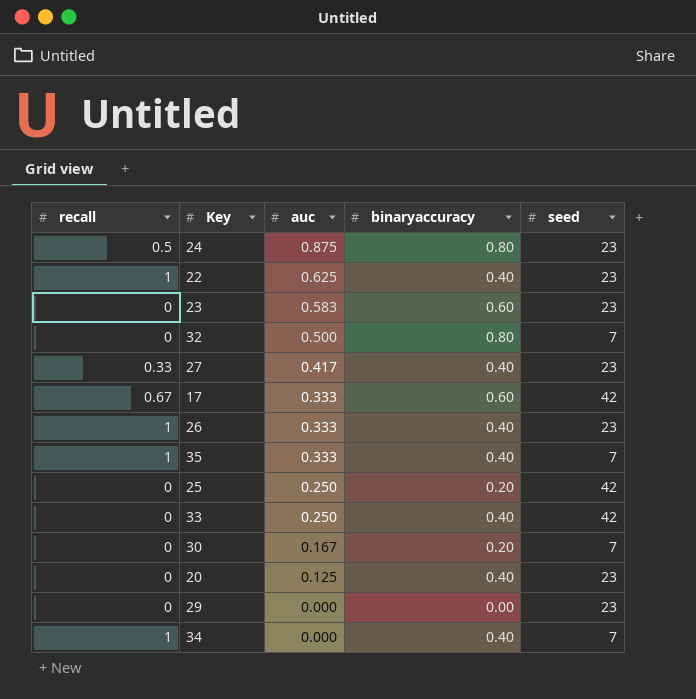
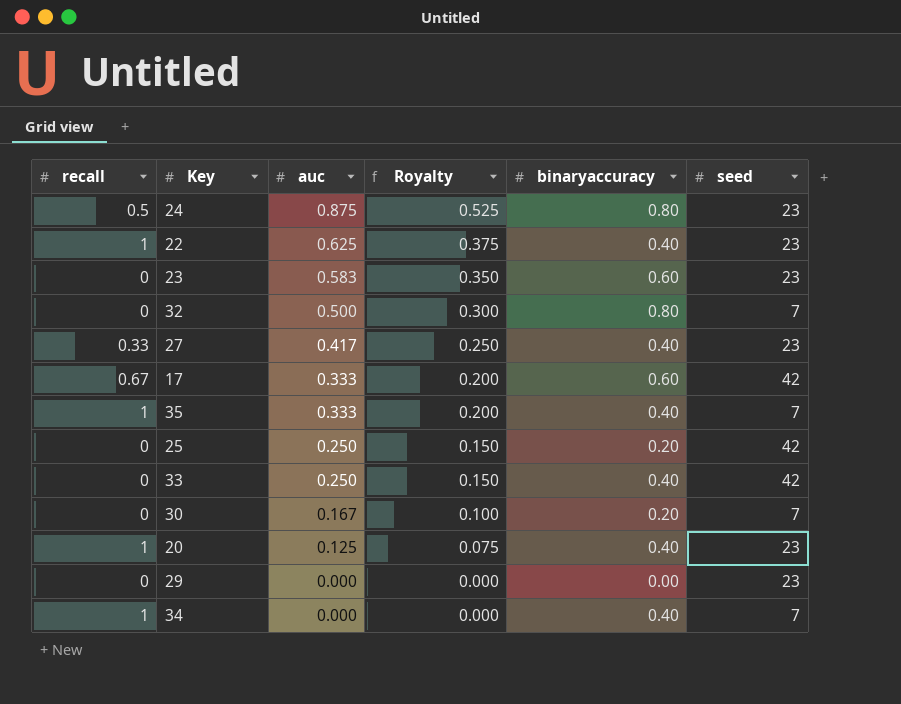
column Royalty | formula: none -> [auc] * 0.6
row 26: 1 | 0.333 | 0.40 | 23 -> none
20 | recall: 0 -> 1

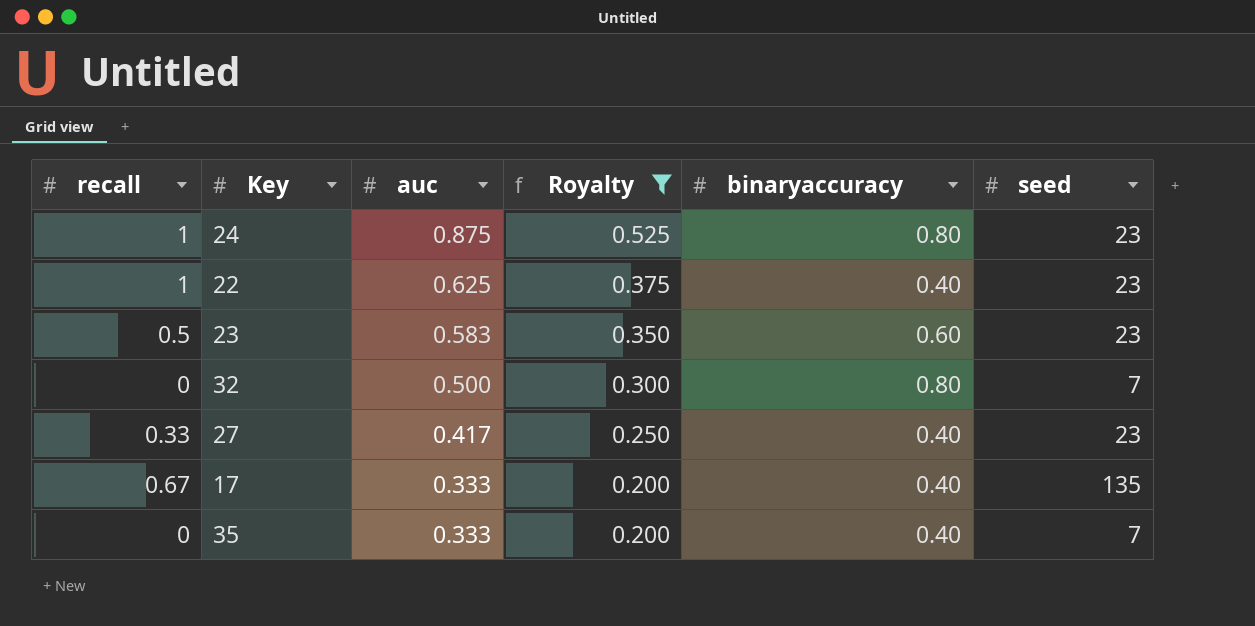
filter: none -> Royalty >= 0.200
24 | recall: 0.5 -> 1
23 | recall: 0 -> 0.5
17 | binaryaccuracy: 0.60 -> 0.40
17 | seed: 42 -> 135
35 | recall: 1 -> 0

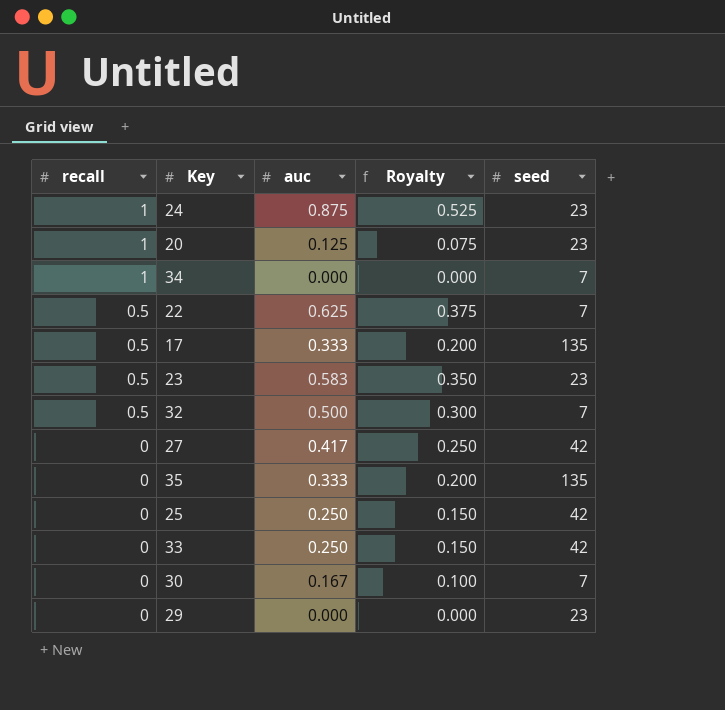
filter: Royalty >= 0.200 -> none
row order: auc descending -> recall descending
column binaryaccuracy | position: 5 -> none
22 | recall: 1 -> 0.5
22 | seed: 23 -> 7
17 | recall: 0.67 -> 0.5
32 | recall: 0 -> 0.5
27 | recall: 0.33 -> 0
27 | seed: 23 -> 42
35 | seed: 7 -> 135

